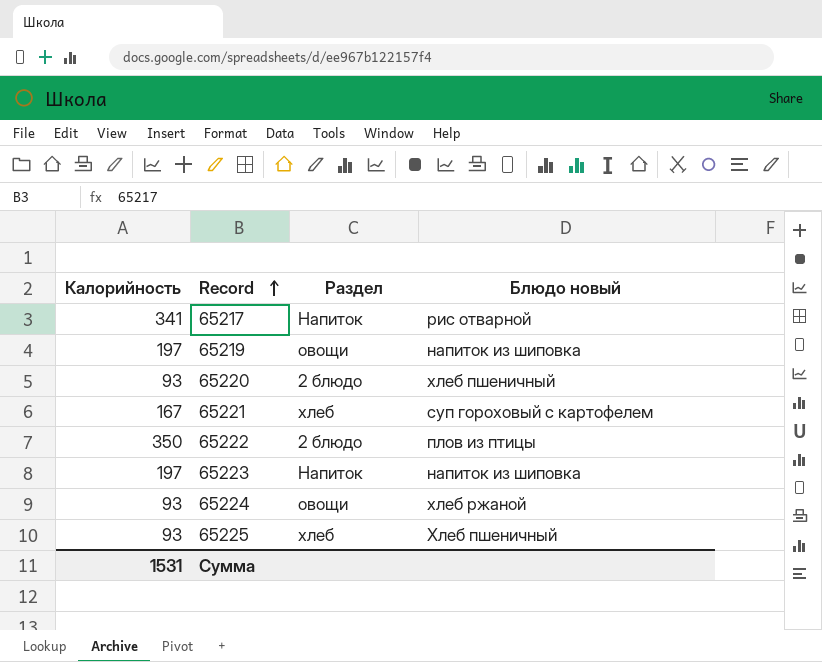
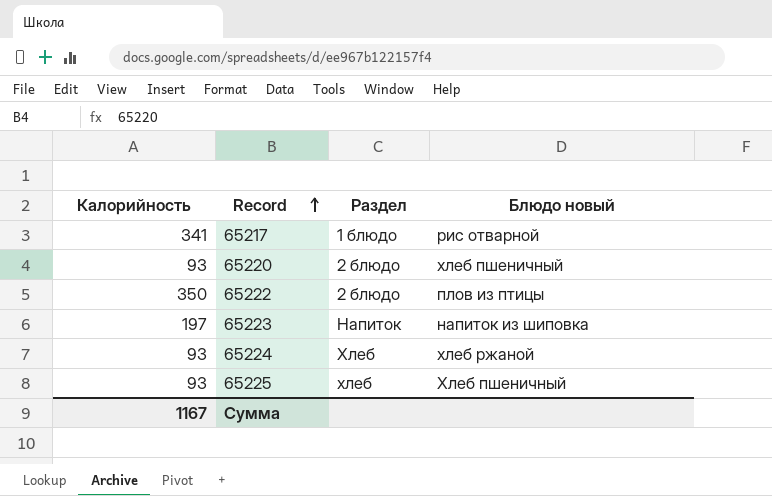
row 65219: 197 | овощи | напиток из шиповка -> none
row 65221: 167 | хлеб | суп гороховый с картофелем -> none
65217 | Раздел: Напиток -> 1 блюдо
65224 | Раздел: овощи -> Хлеб
Сумма | Калорийность: 1531 -> 1167

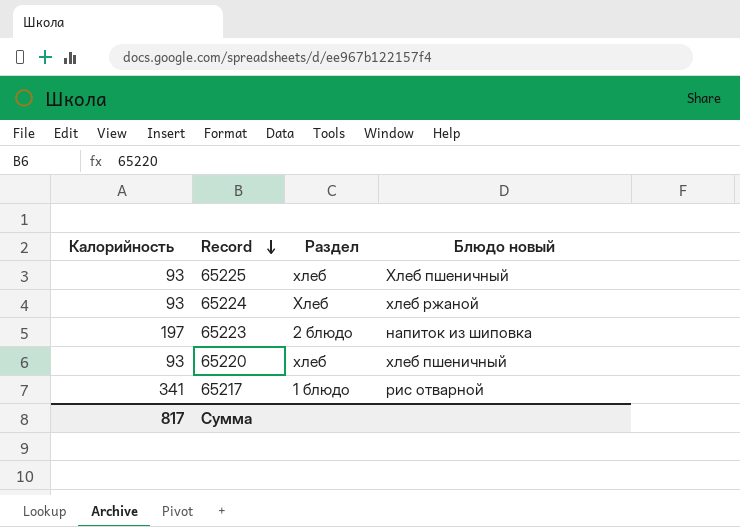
row order: Record ascending -> Record descending
row 65222: 350 | 2 блюдо | плов из птицы -> none
65223 | Раздел: Напиток -> 2 блюдо
65220 | Раздел: 2 блюдо -> хлеб
Сумма | Калорийность: 1167 -> 817

